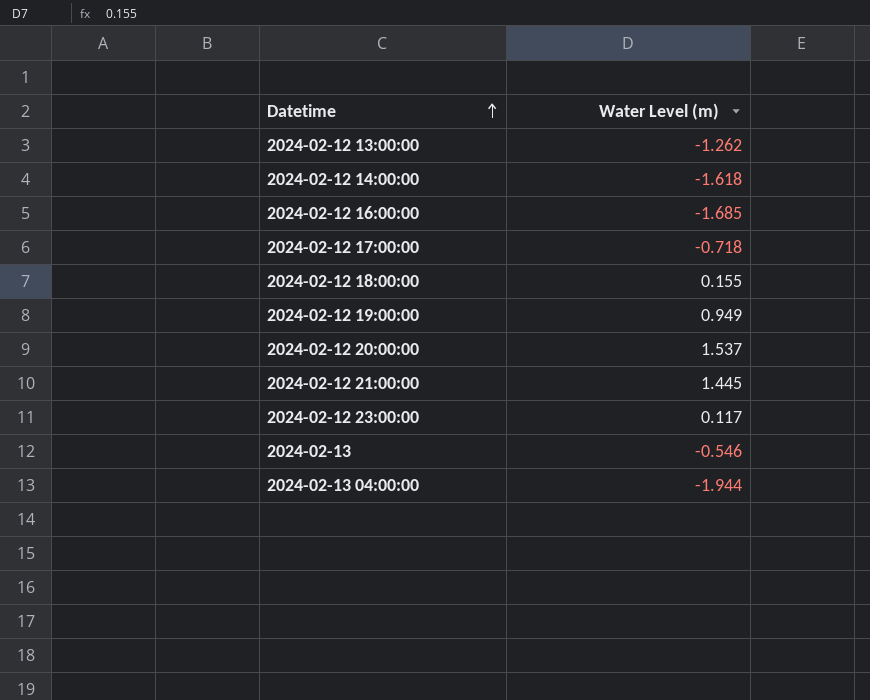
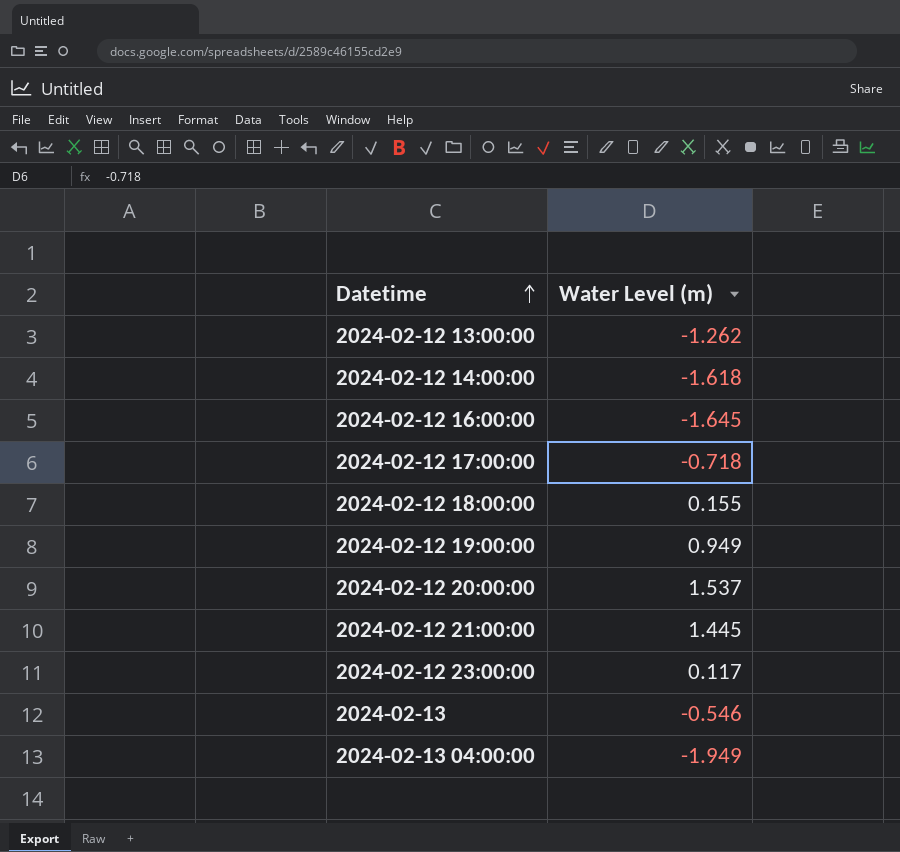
2024-02-12 16:00:00 | Water Level (m): -1.685 -> -1.645
2024-02-13 04:00:00 | Water Level (m): -1.944 -> -1.949

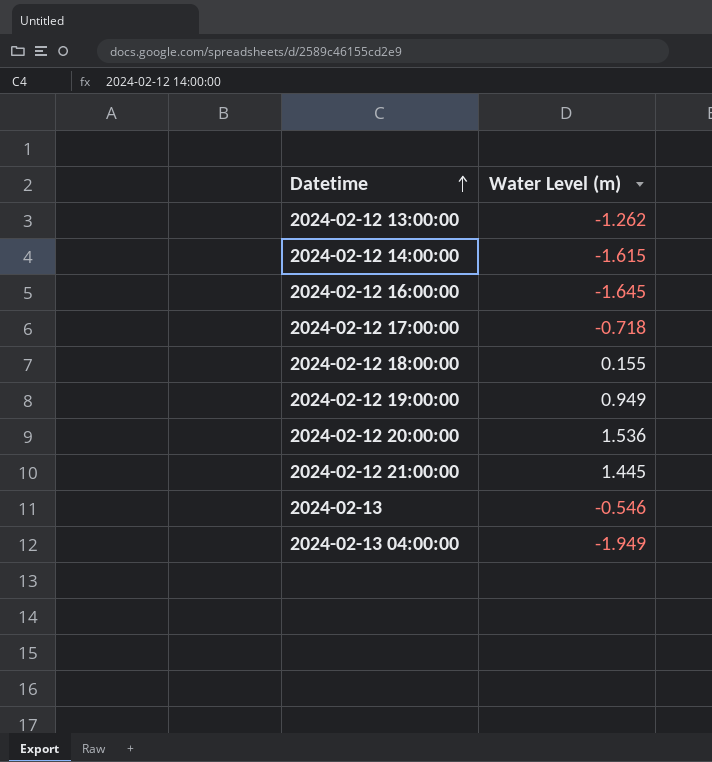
row 2024-02-12 23:00:00: 0.117 -> none
2024-02-12 14:00:00 | Water Level (m): -1.618 -> -1.615
2024-02-12 20:00:00 | Water Level (m): 1.537 -> 1.536

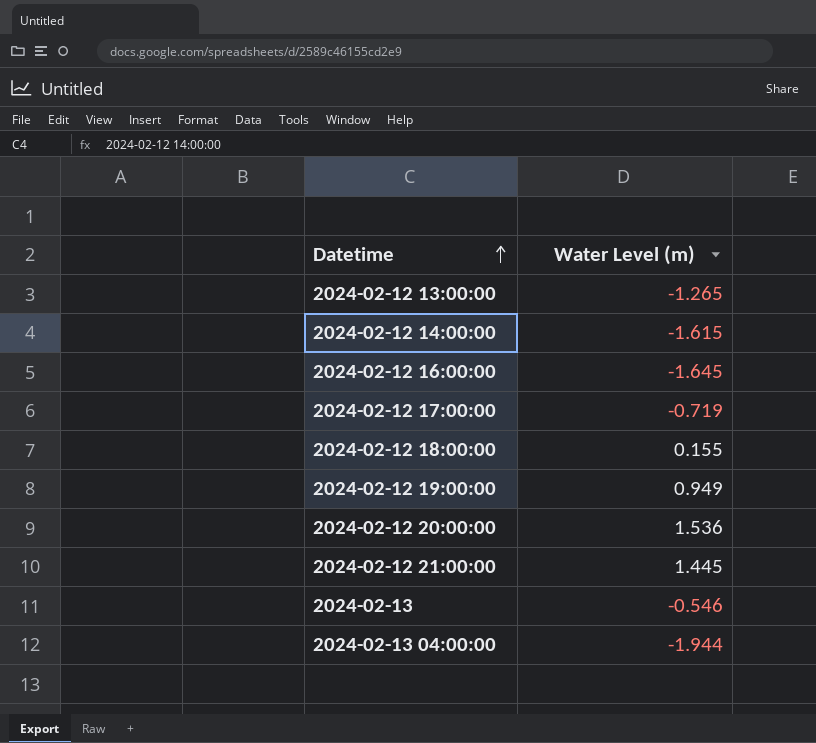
2024-02-12 13:00:00 | Water Level (m): -1.262 -> -1.265
2024-02-12 17:00:00 | Water Level (m): -0.718 -> -0.719
2024-02-13 04:00:00 | Water Level (m): -1.949 -> -1.944

